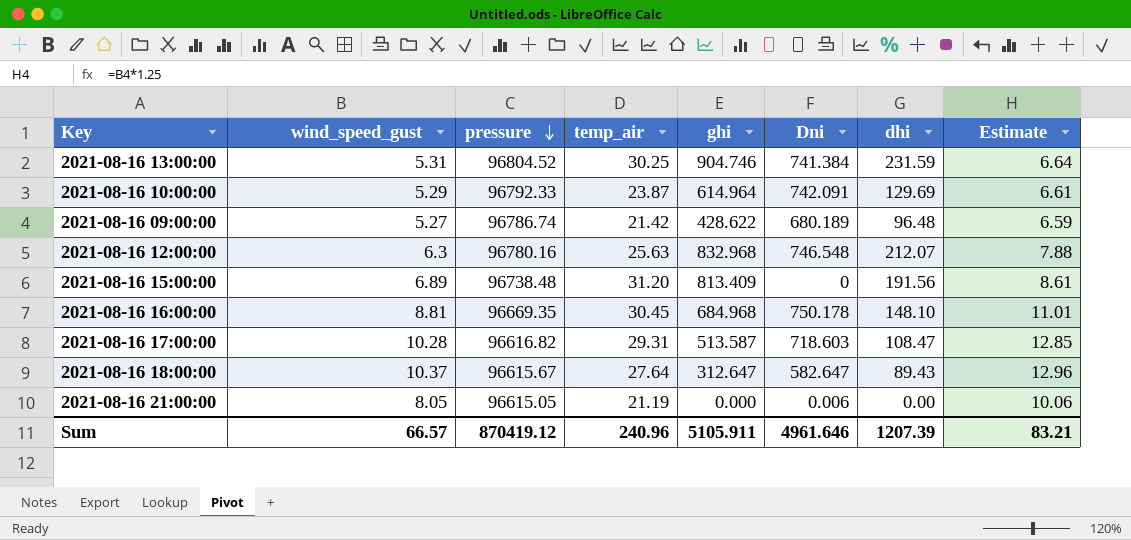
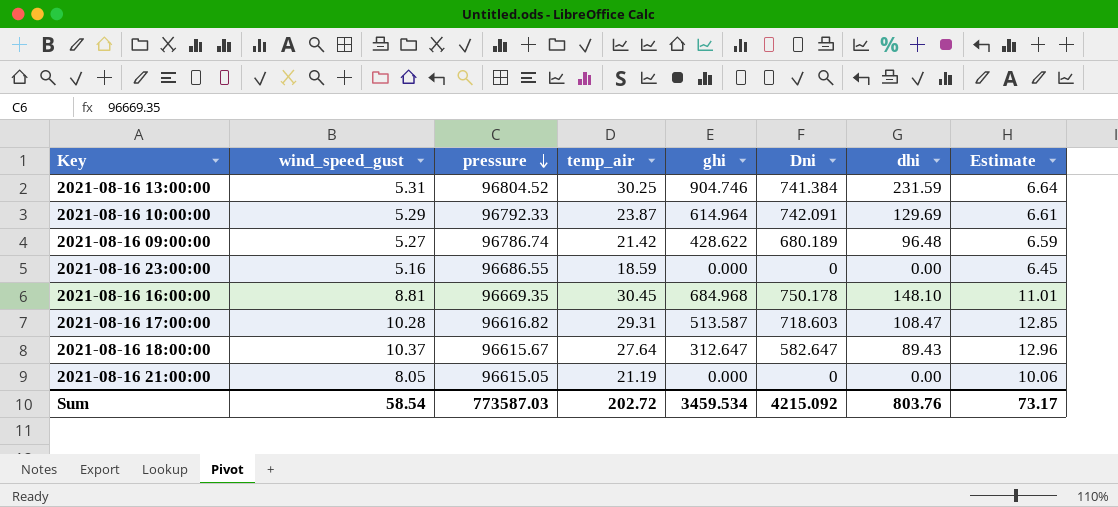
row 2021-08-16 12:00:00: 6.3 | 96780.16 | 25.63 | 832.968 | 746.548 | 212.07 | 7.88 -> none
row 2021-08-16 15:00:00: 6.89 | 96738.48 | 31.20 | 813.409 | 0 | 191.56 | 8.61 -> none
row 2021-08-16 23:00:00: none -> 5.16 | 96686.55 | 18.59 | 0.000 | 0 | 0.00 | 6.45
2021-08-16 21:00:00 | Dni: 0.006 -> 0
Sum | wind_speed_gust: 66.57 -> 58.54
Sum | pressure: 870419.12 -> 773587.03
Sum | temp_air: 240.96 -> 202.72
Sum | ghi: 5105.911 -> 3459.534
Sum | Dni: 4961.646 -> 4215.092
Sum | dhi: 1207.39 -> 803.76
Sum | Estimate: 83.21 -> 73.17

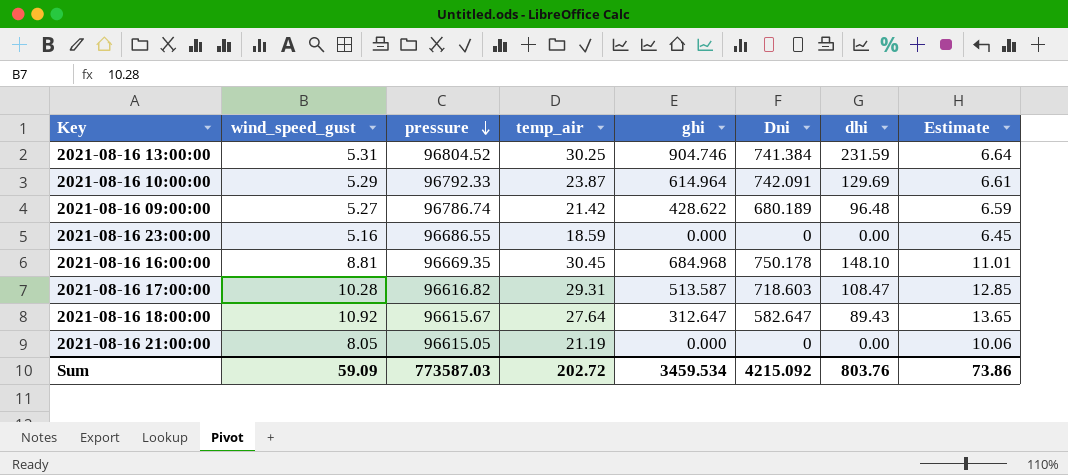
2021-08-16 18:00:00 | wind_speed_gust: 10.37 -> 10.92
2021-08-16 18:00:00 | Estimate: 12.96 -> 13.65
Sum | wind_speed_gust: 58.54 -> 59.09
Sum | Estimate: 73.17 -> 73.86

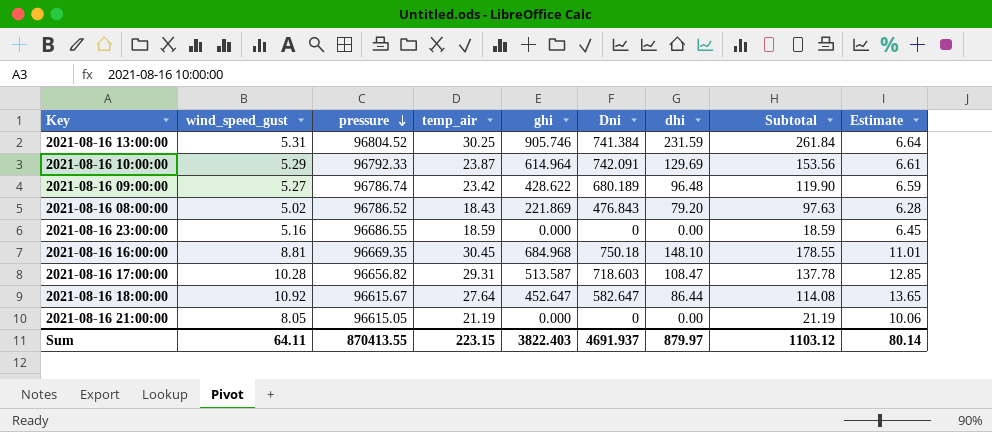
column Subtotal | formula: none -> [temp_air] + [dhi]
2021-08-16 13:00:00 | ghi: 904.746 -> 905.746
2021-08-16 09:00:00 | temp_air: 21.42 -> 23.42
row 2021-08-16 08:00:00: none -> 5.02 | 96786.52 | 18.43 | 221.869 | 476.843 | 79.20 | 97.63 | 6.28
2021-08-16 16:00:00 | Dni: 750.178 -> 750.18
2021-08-16 17:00:00 | pressure: 96616.82 -> 96656.82
2021-08-16 18:00:00 | ghi: 312.647 -> 452.647
2021-08-16 18:00:00 | dhi: 89.43 -> 86.44
Sum | wind_speed_gust: 59.09 -> 64.11
Sum | pressure: 773587.03 -> 870413.55
Sum | temp_air: 202.72 -> 223.15
Sum | ghi: 3459.534 -> 3822.403
Sum | Dni: 4215.092 -> 4691.937
Sum | dhi: 803.76 -> 879.97
Sum | Estimate: 73.86 -> 80.14

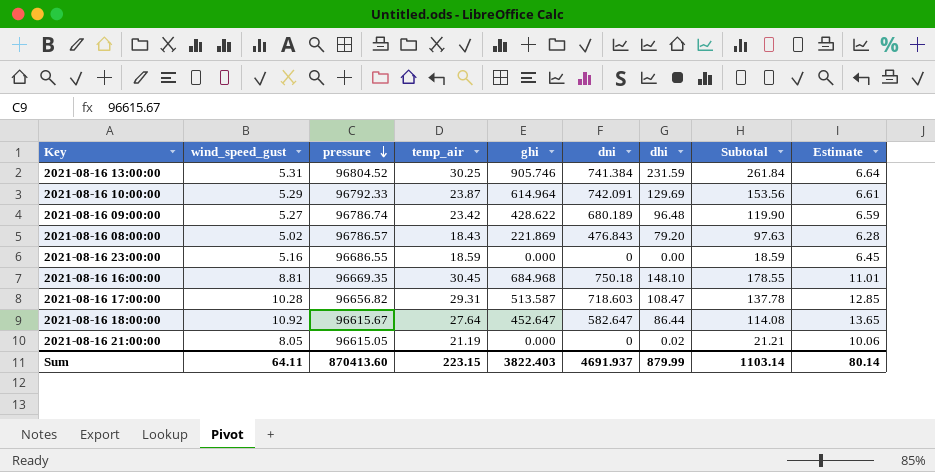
column name: Dni -> dni
2021-08-16 08:00:00 | pressure: 96786.52 -> 96786.57
2021-08-16 21:00:00 | dhi: 0.00 -> 0.02
2021-08-16 21:00:00 | Subtotal: 21.19 -> 21.21
Sum | pressure: 870413.55 -> 870413.60
Sum | dhi: 879.97 -> 879.99
Sum | Subtotal: 1103.12 -> 1103.14

